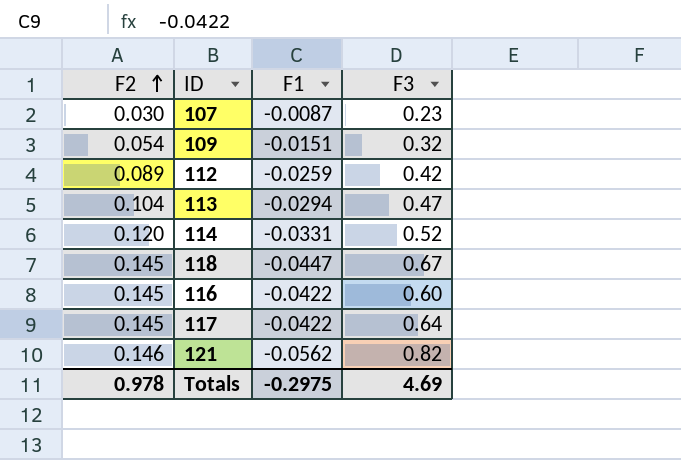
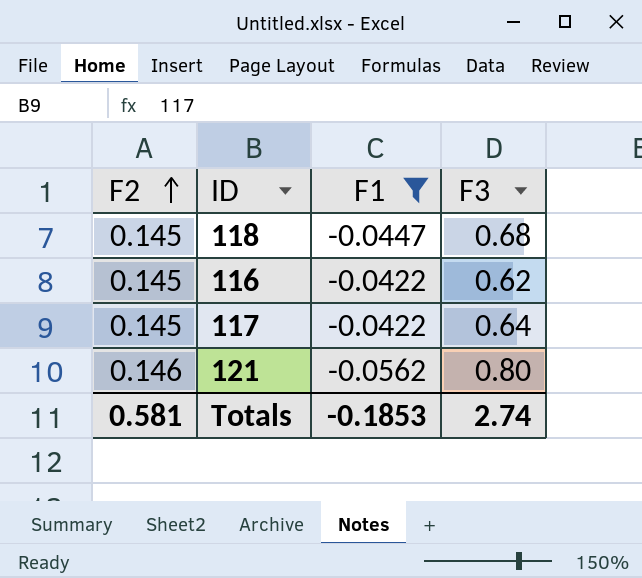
filter: none -> F1 <= -0.0422
118 | F3: 0.67 -> 0.68
116 | F3: 0.60 -> 0.62
121 | F3: 0.82 -> 0.80
Totals | F2: 0.978 -> 0.581
Totals | F1: -0.2975 -> -0.1853
Totals | F3: 4.69 -> 2.74

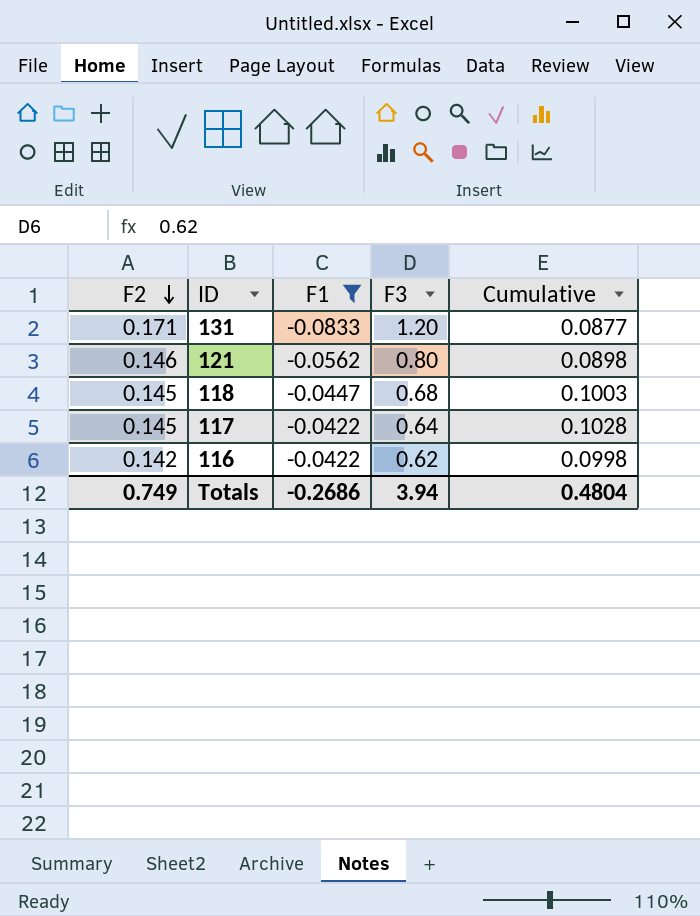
row order: F2 ascending -> F2 descending
column Cumulative | formula: none -> [F2] + [F1]
row 131: none -> 0.171 | -0.0833 | 1.20 | 0.0877
116 | F2: 0.145 -> 0.142
Totals | F2: 0.581 -> 0.749
Totals | F1: -0.1853 -> -0.2686
Totals | F3: 2.74 -> 3.94

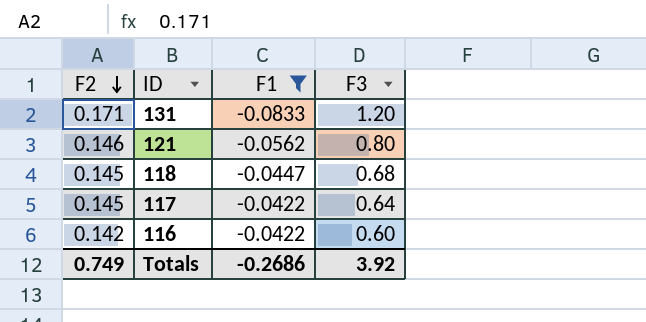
column Cumulative | formula: [F2] + [F1] -> none
116 | F3: 0.62 -> 0.60
Totals | F3: 3.94 -> 3.92

